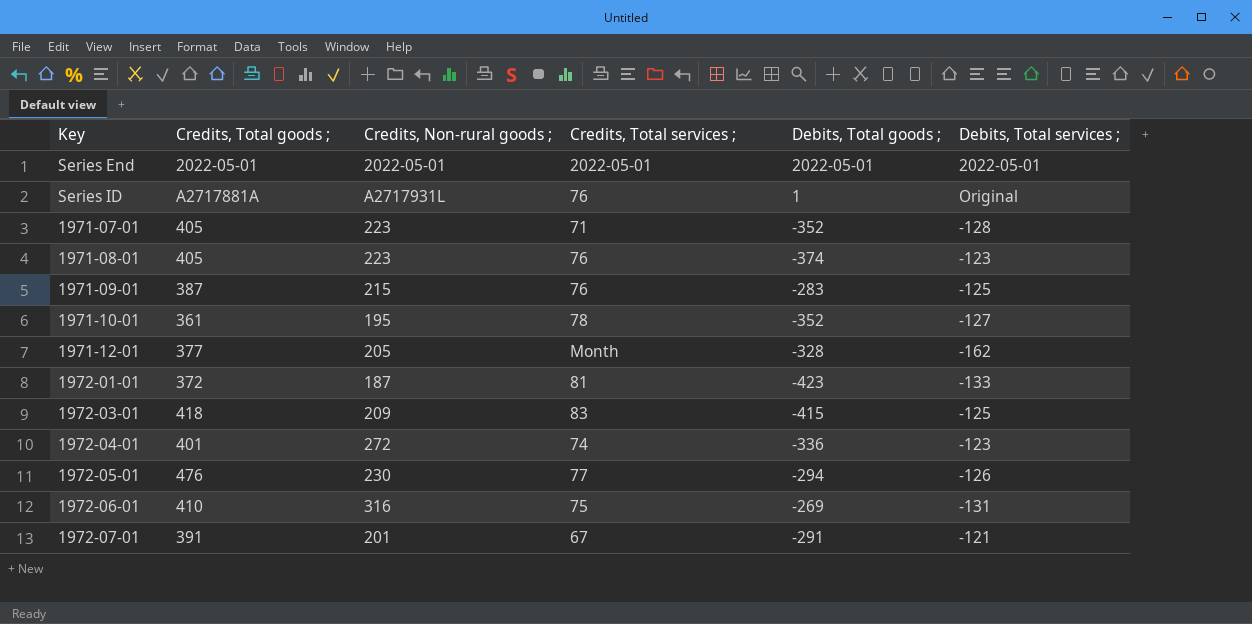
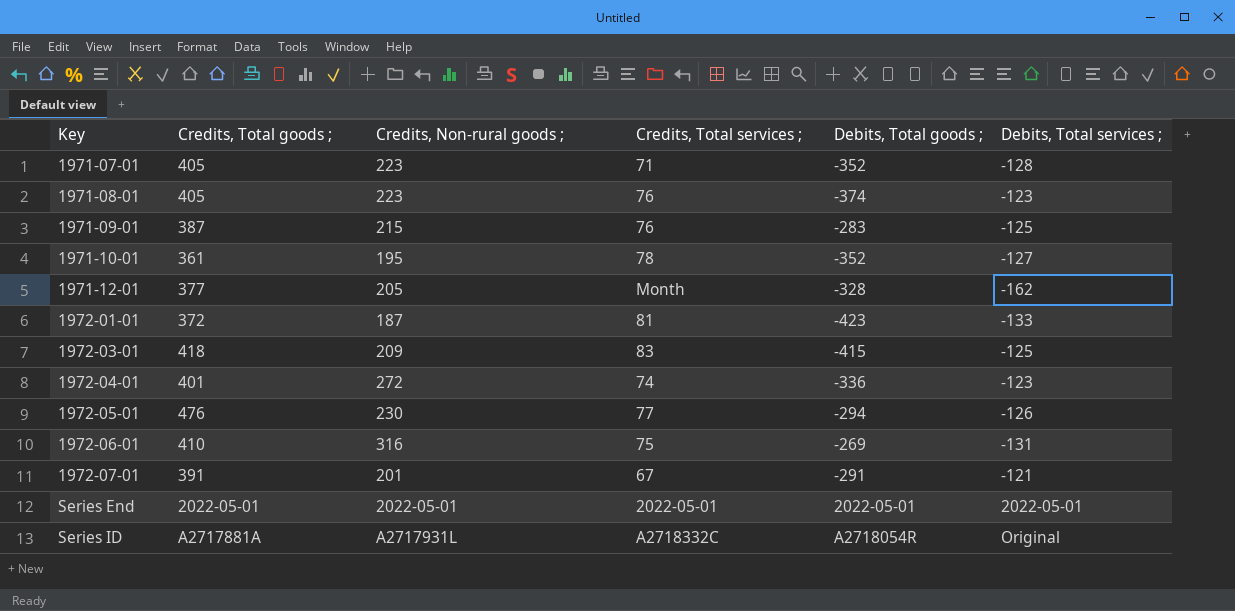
row order: none -> Key ascending
Series ID | Credits, Total services ;: 76 -> A2718332C
Series ID | Debits, Total goods ;: 1 -> A2718054R

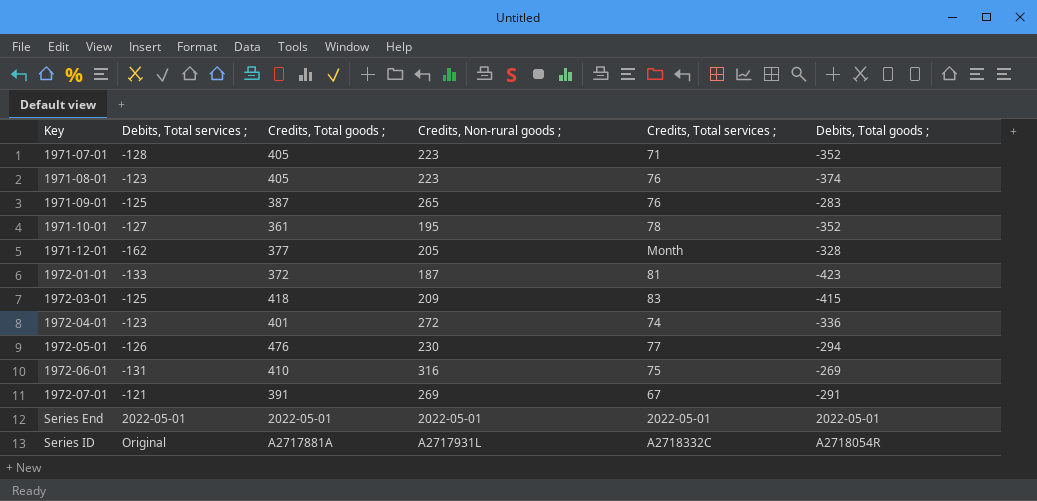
column Debits, Total services ; | position: 6 -> 2
1971-09-01 | Credits, Non-rural goods ;: 215 -> 265
1972-07-01 | Credits, Non-rural goods ;: 201 -> 269

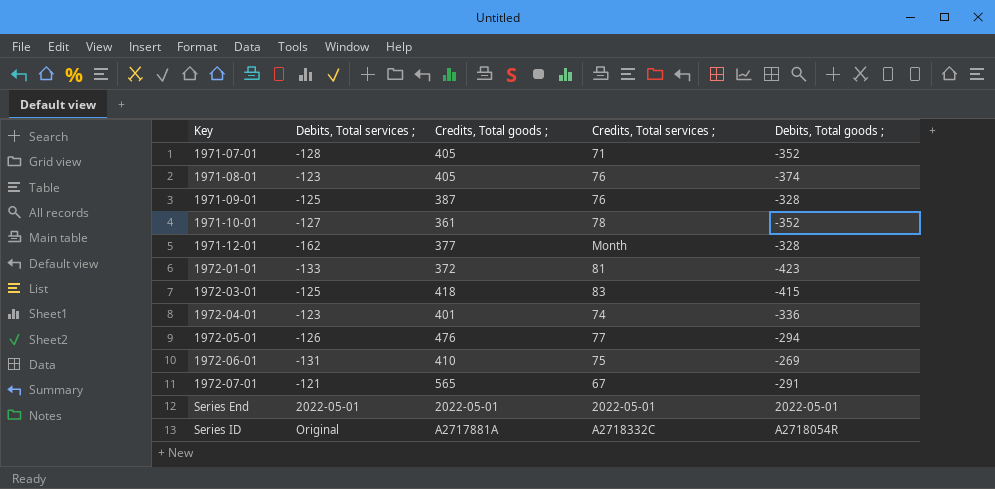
column Credits, Non-rural goods ; | position: 4 -> none
1971-09-01 | Debits, Total goods ;: -283 -> -328
1972-07-01 | Credits, Total goods ;: 391 -> 565

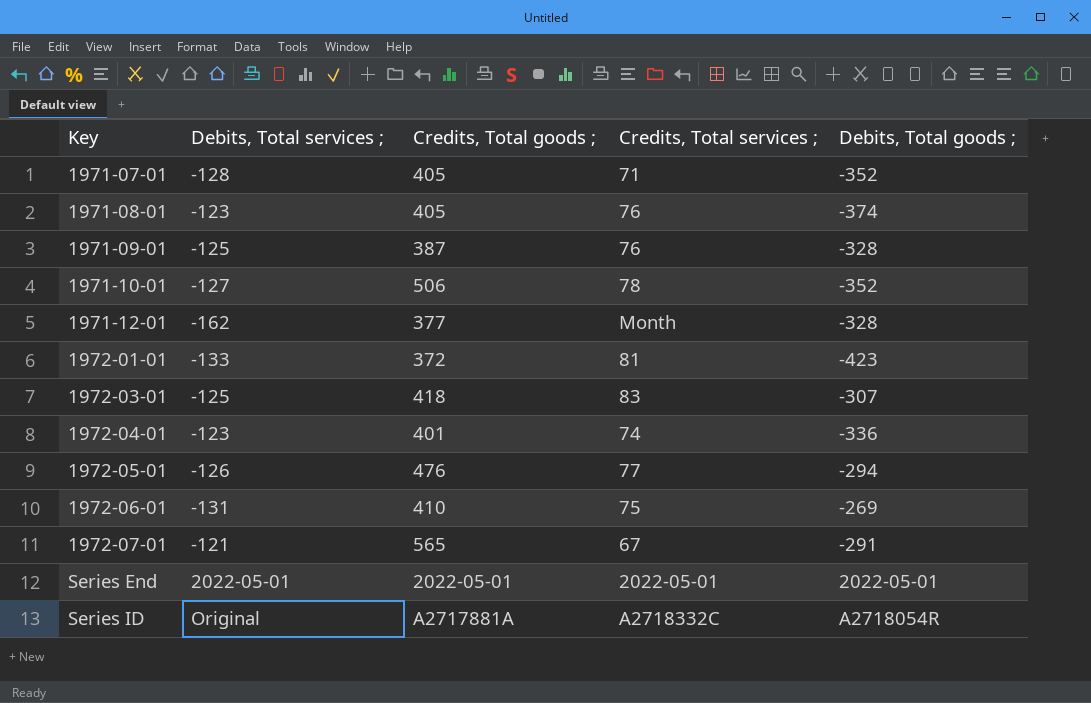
1971-10-01 | Credits, Total goods ;: 361 -> 506
1972-03-01 | Debits, Total goods ;: -415 -> -307

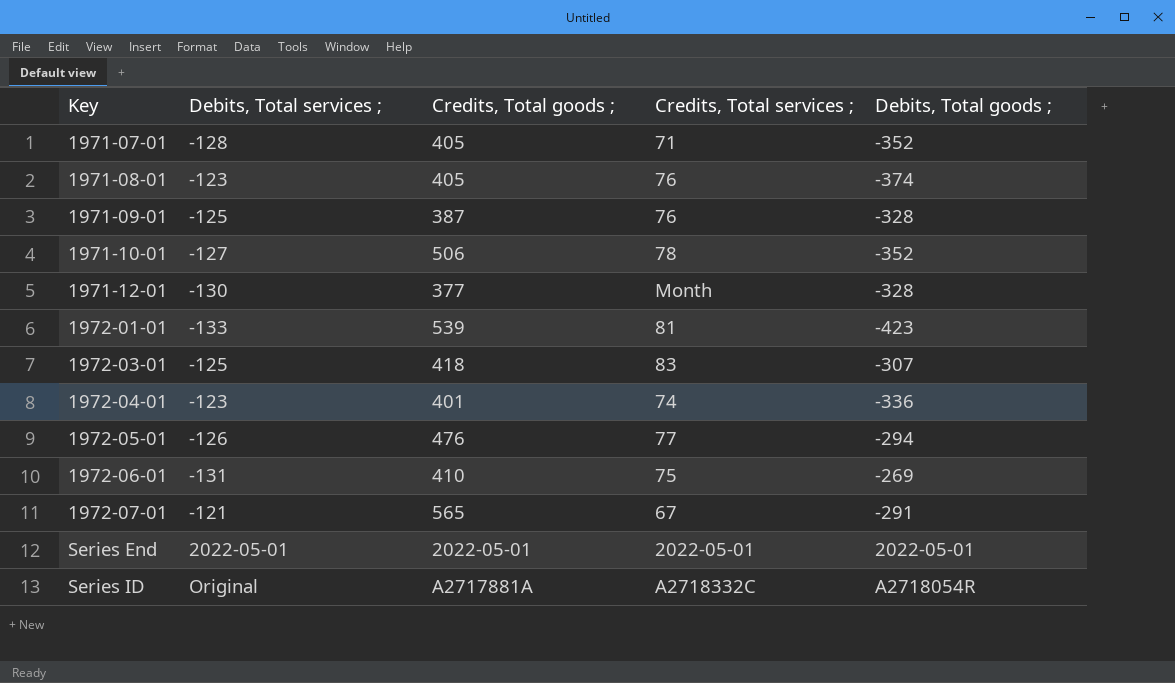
1971-12-01 | Debits, Total services ;: -162 -> -130
1972-01-01 | Credits, Total goods ;: 372 -> 539

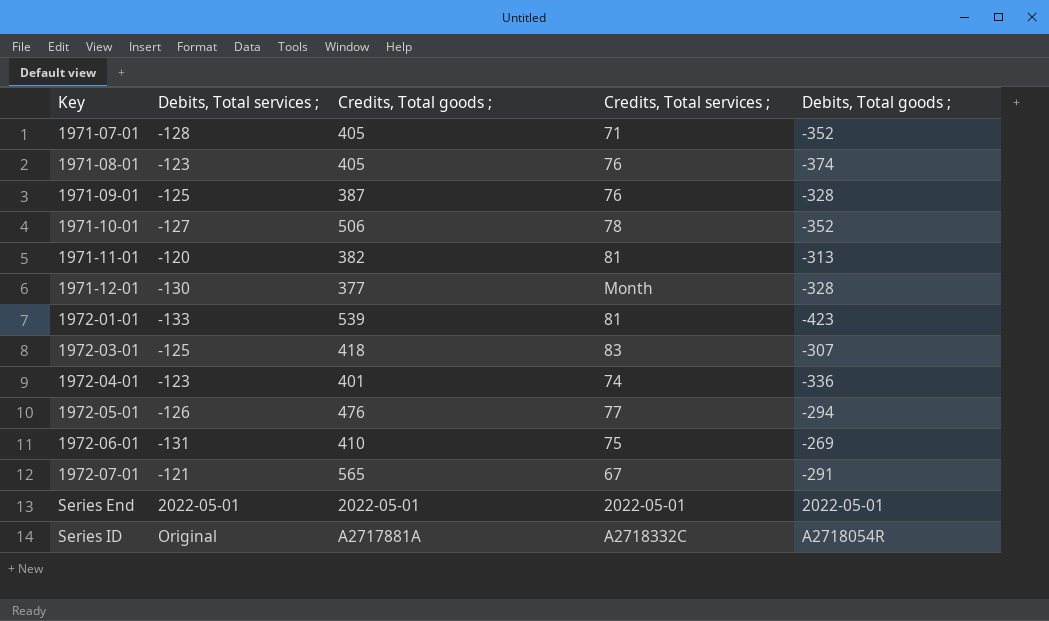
row 1971-11-01: none -> -120 | 382 | 81 | -313

